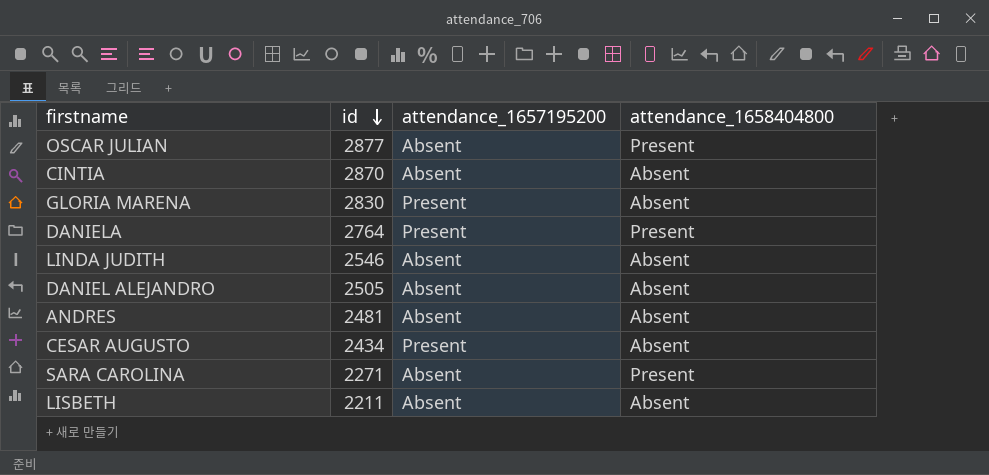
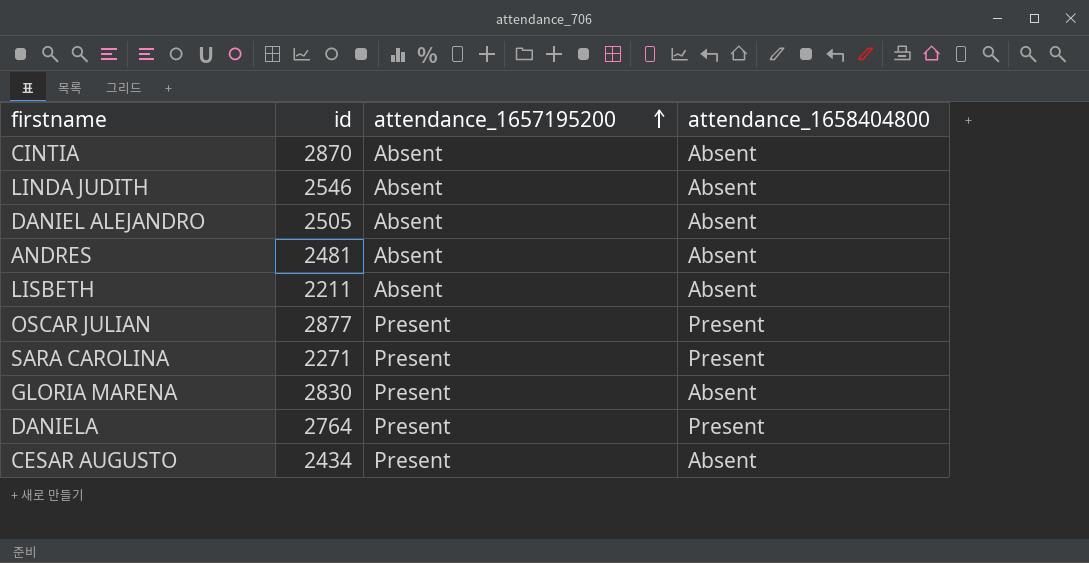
row order: id descending -> attendance_1657195200 ascending
OSCAR JULIAN | attendance_1657195200: Absent -> Present
SARA CAROLINA | attendance_1657195200: Absent -> Present

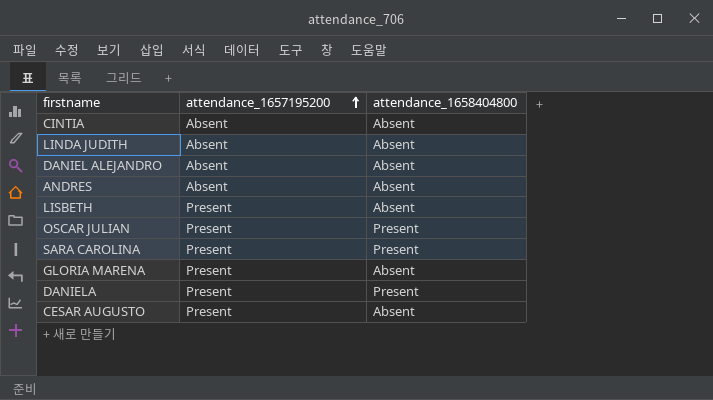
column id | position: 2 -> none
LISBETH | attendance_1657195200: Absent -> Present

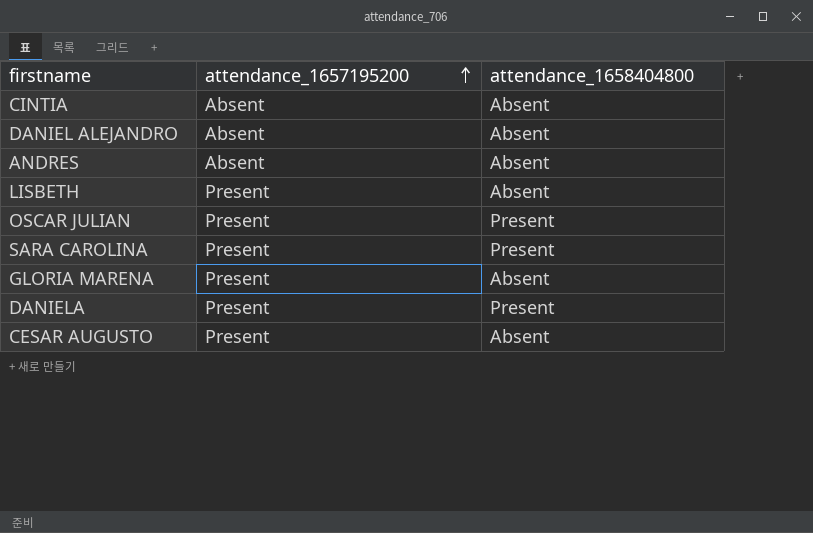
row LINDA JUDITH: Absent | Absent -> none

